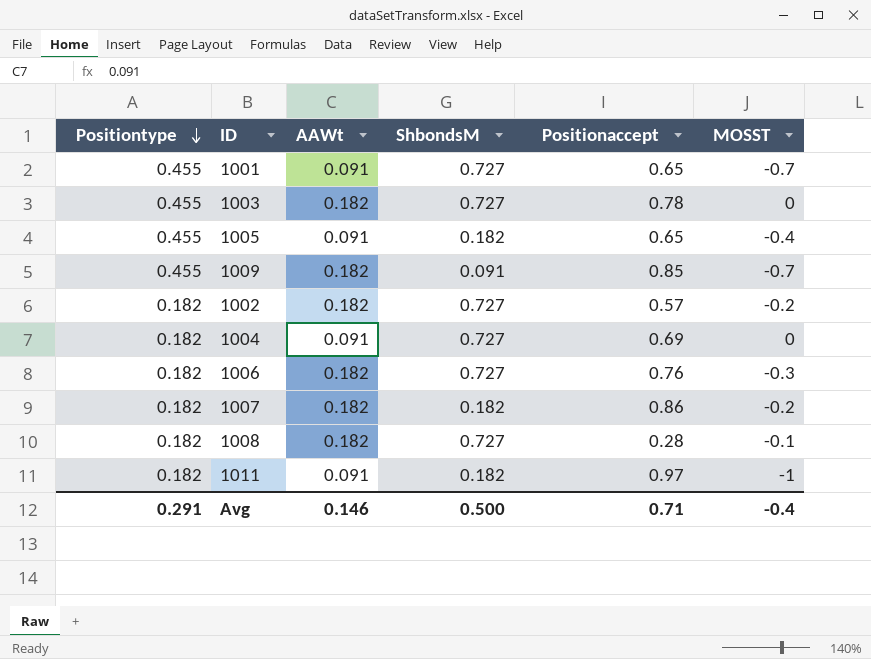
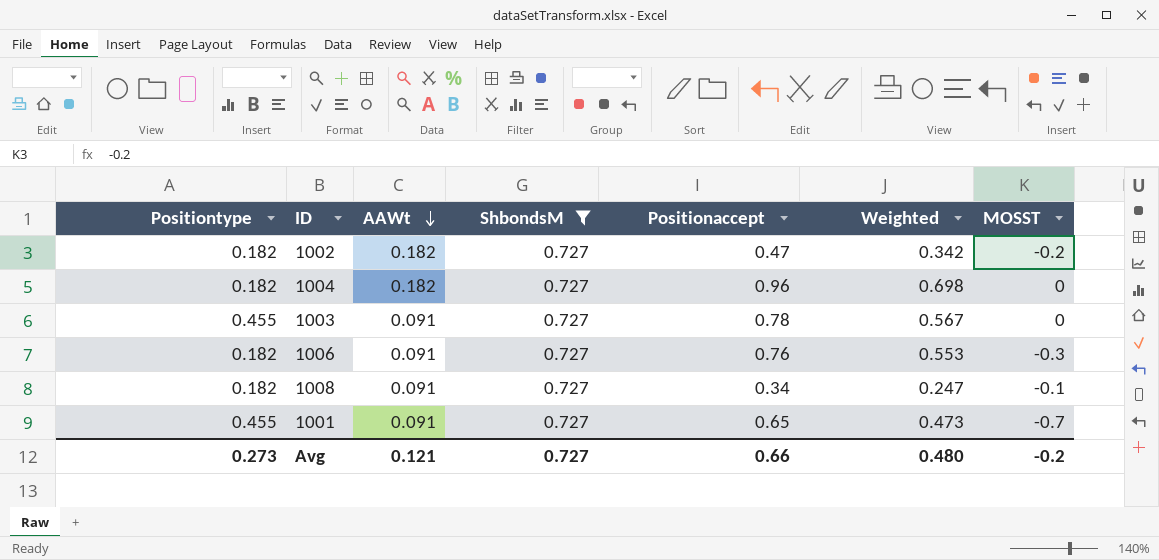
filter: none -> ShbondsM = 0.727
row order: Positiontype descending -> AAWt descending
column Weighted | formula: none -> [ShbondsM] * [Positionaccept]
1002 | Positionaccept: 0.57 -> 0.47
1004 | AAWt: 0.091 -> 0.182
1004 | Positionaccept: 0.69 -> 0.96
1003 | AAWt: 0.182 -> 0.091
1006 | AAWt: 0.182 -> 0.091
1008 | AAWt: 0.182 -> 0.091
1008 | Positionaccept: 0.28 -> 0.34
Avg | Positiontype: 0.291 -> 0.273
Avg | AAWt: 0.146 -> 0.121
Avg | ShbondsM: 0.500 -> 0.727
Avg | Positionaccept: 0.71 -> 0.66
Avg | MOSST: -0.4 -> -0.2

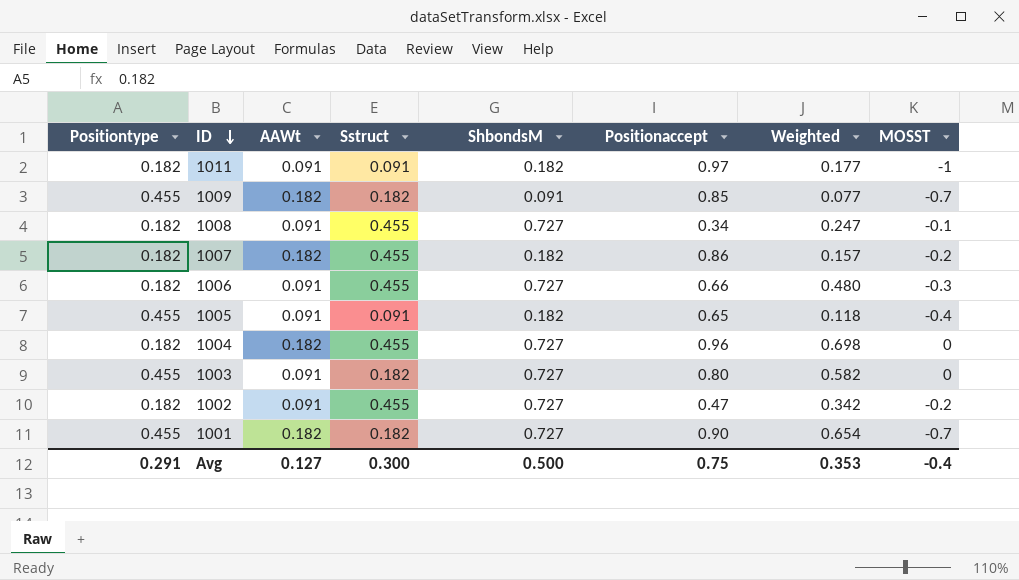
filter: ShbondsM = 0.727 -> none
row order: AAWt descending -> ID descending
column Sstruct | position: none -> 4
1006 | Positionaccept: 0.76 -> 0.66
1006 | Weighted: 0.553 -> 0.480
1003 | Positionaccept: 0.78 -> 0.80
1003 | Weighted: 0.567 -> 0.582
1002 | AAWt: 0.182 -> 0.091
1001 | AAWt: 0.091 -> 0.182
1001 | Positionaccept: 0.65 -> 0.90
1001 | Weighted: 0.473 -> 0.654
Avg | Positiontype: 0.273 -> 0.291
Avg | AAWt: 0.121 -> 0.127
Avg | ShbondsM: 0.727 -> 0.500
Avg | Positionaccept: 0.66 -> 0.75
Avg | Weighted: 0.480 -> 0.353
Avg | MOSST: -0.2 -> -0.4

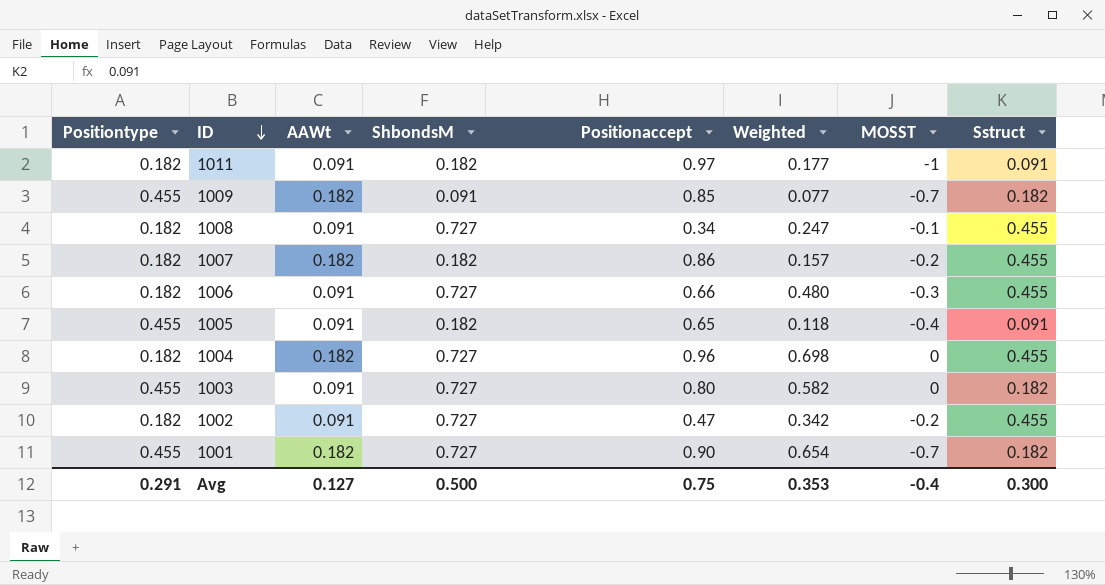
column Sstruct | position: 4 -> 8

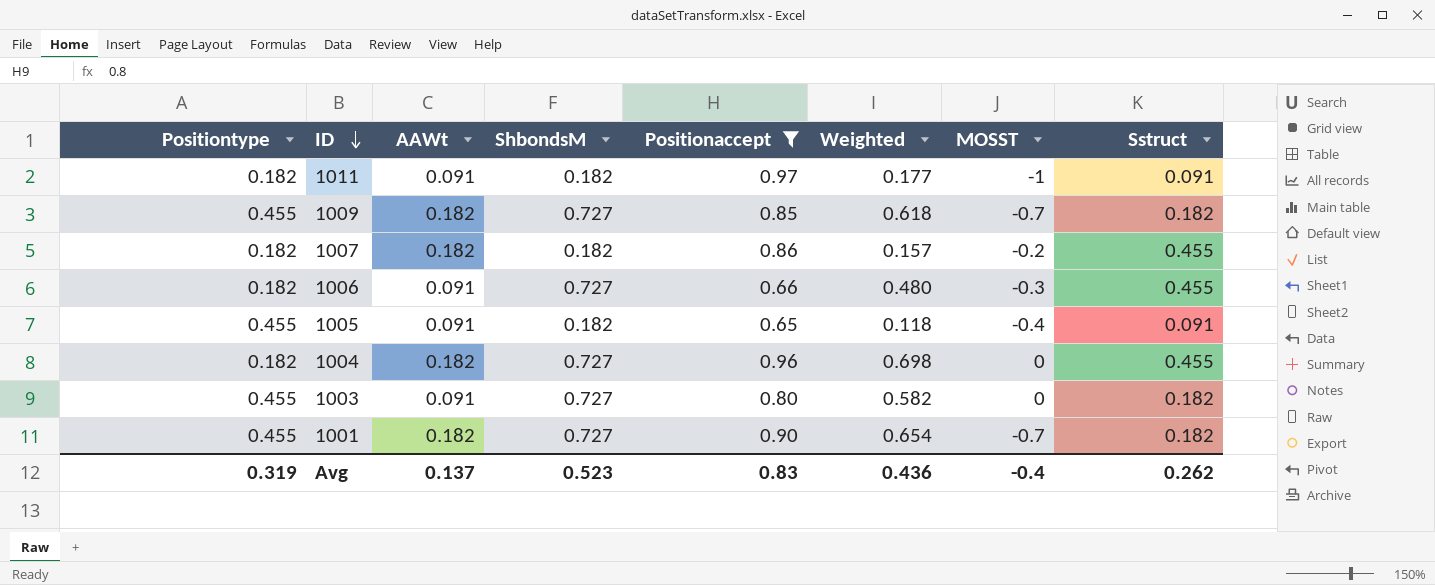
filter: none -> Positionaccept >= 0.65
1009 | ShbondsM: 0.091 -> 0.727
1009 | Weighted: 0.077 -> 0.618
Avg | Positiontype: 0.291 -> 0.319
Avg | AAWt: 0.127 -> 0.137
Avg | ShbondsM: 0.500 -> 0.523
Avg | Positionaccept: 0.75 -> 0.83
Avg | Weighted: 0.353 -> 0.436
Avg | Sstruct: 0.300 -> 0.262

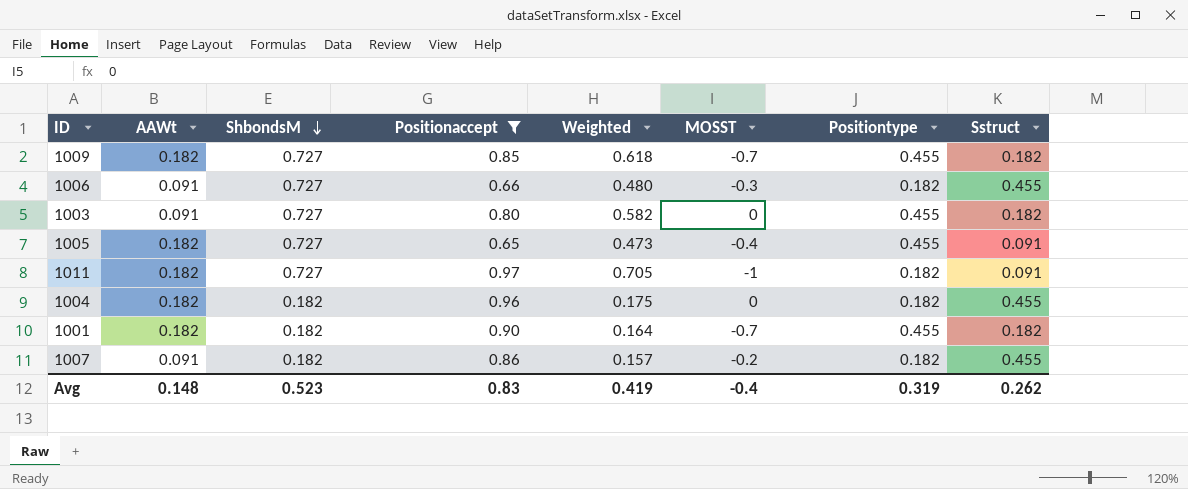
row order: ID descending -> ShbondsM descending
column Positiontype | position: 1 -> 7
1005 | AAWt: 0.091 -> 0.182
1005 | ShbondsM: 0.182 -> 0.727
1005 | Weighted: 0.118 -> 0.473
1011 | AAWt: 0.091 -> 0.182
1011 | ShbondsM: 0.182 -> 0.727
1011 | Weighted: 0.177 -> 0.705
1004 | ShbondsM: 0.727 -> 0.182
1004 | Weighted: 0.698 -> 0.175
1001 | ShbondsM: 0.727 -> 0.182
1001 | Weighted: 0.654 -> 0.164
1007 | AAWt: 0.182 -> 0.091
Avg | AAWt: 0.137 -> 0.148
Avg | Weighted: 0.436 -> 0.419

